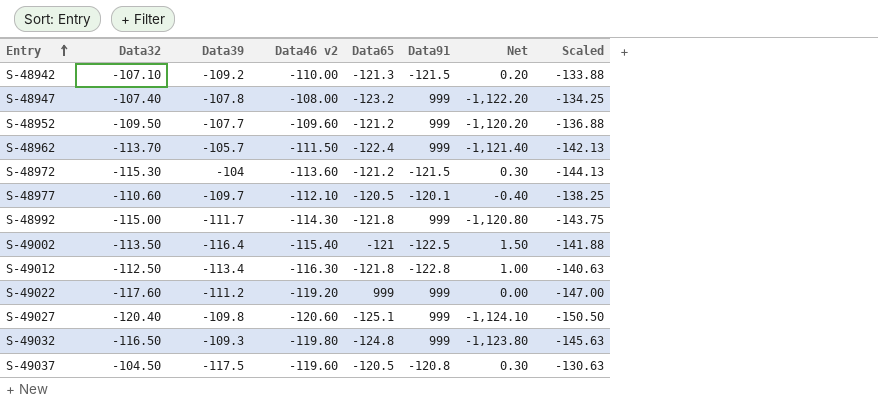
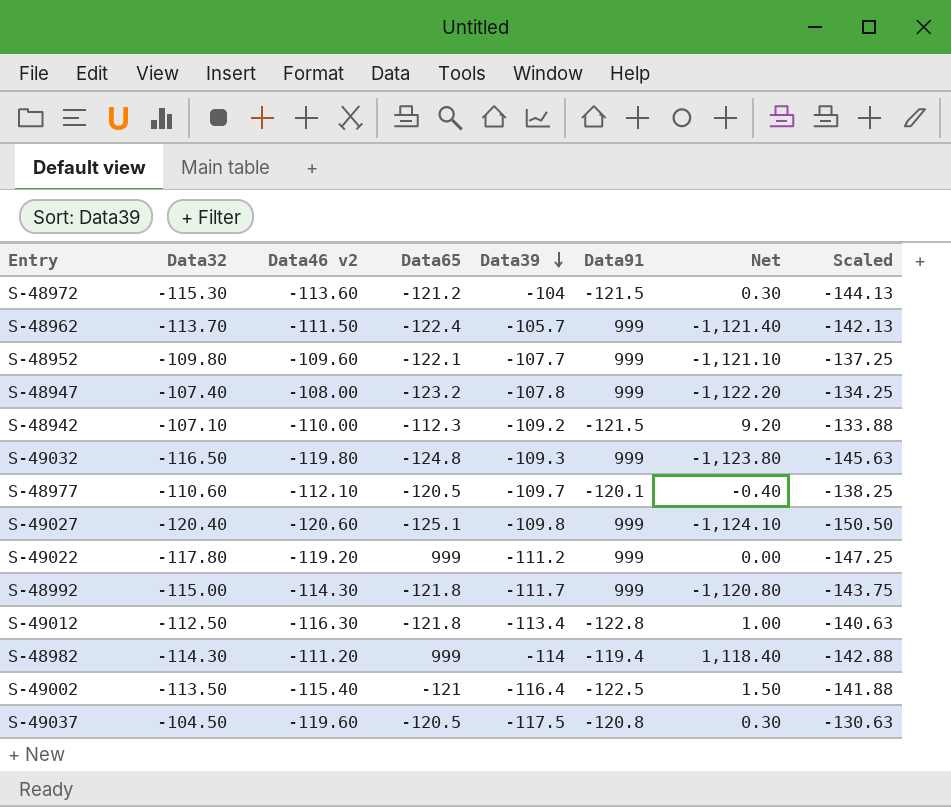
row order: Entry ascending -> Data39 descending
column Data39 | position: 3 -> 5
S-48952 | Data32: -109.50 -> -109.80
S-48952 | Data65: -121.2 -> -122.1
S-48952 | Net: -1,120.20 -> -1,121.10
S-48952 | Scaled: -136.88 -> -137.25
S-48942 | Data65: -121.3 -> -112.3
S-48942 | Net: 0.20 -> 9.20
S-49022 | Data32: -117.60 -> -117.80
S-49022 | Scaled: -147.00 -> -147.25
row S-48982: none -> -114.30 | -111.20 | 999 | -114 | -119.4 | 1,118.40 | -142.88

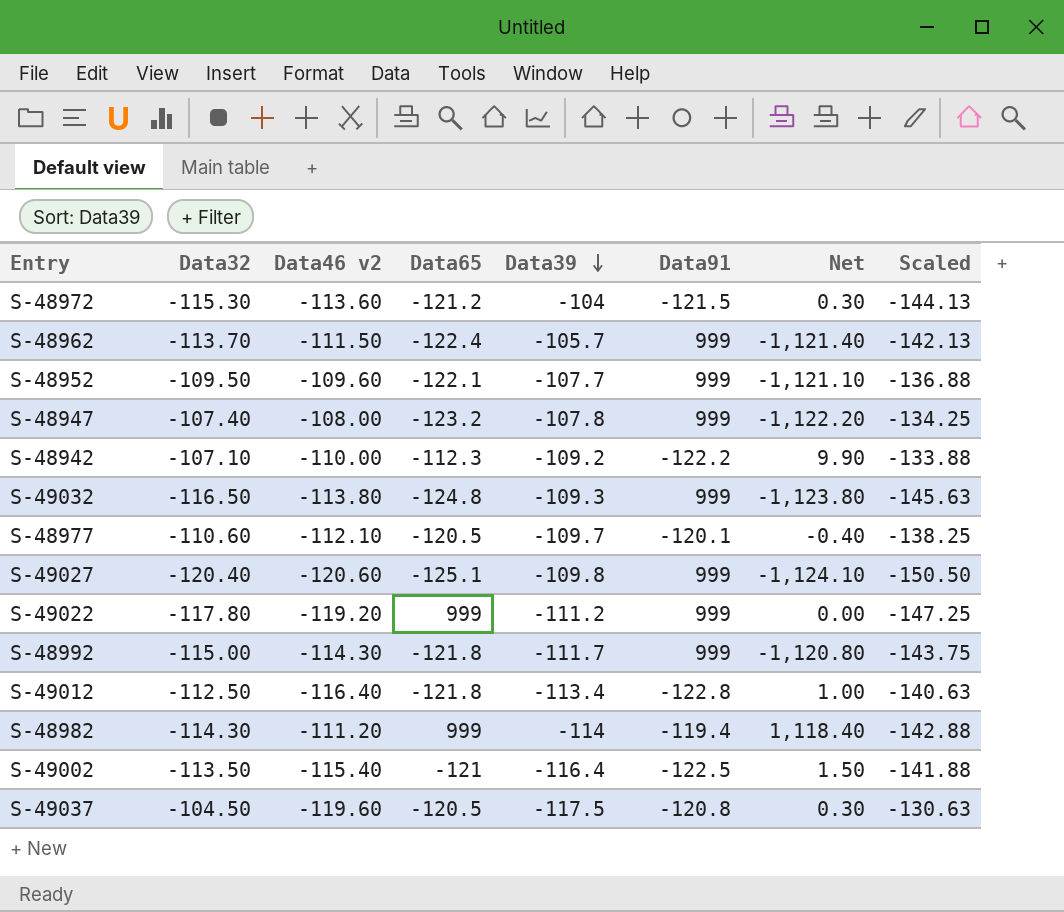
S-48952 | Data32: -109.80 -> -109.50
S-48952 | Scaled: -137.25 -> -136.88
S-48942 | Data91: -121.5 -> -122.2
S-48942 | Net: 9.20 -> 9.90
S-49032 | Data46 v2: -119.80 -> -113.80
S-49012 | Data46 v2: -116.30 -> -116.40

